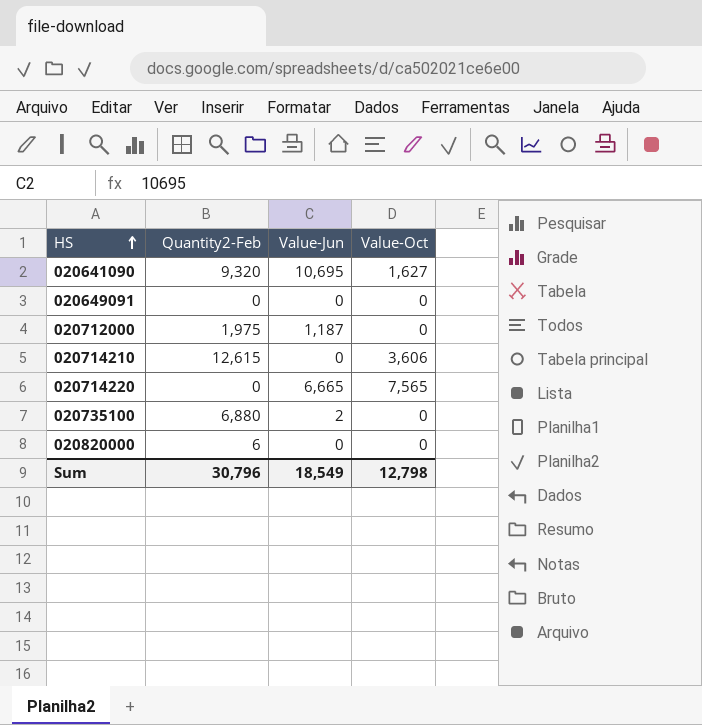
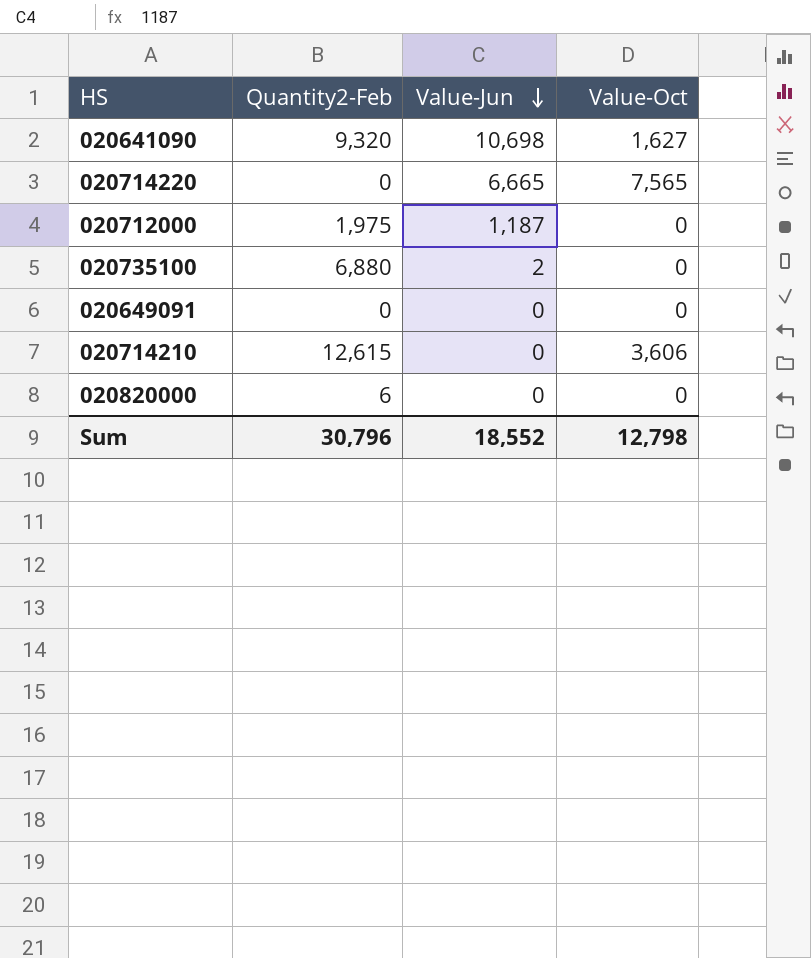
row order: HS ascending -> Value-Jun descending
020641090 | Value-Jun: 10,695 -> 10,698
Sum | Value-Jun: 18,549 -> 18,552

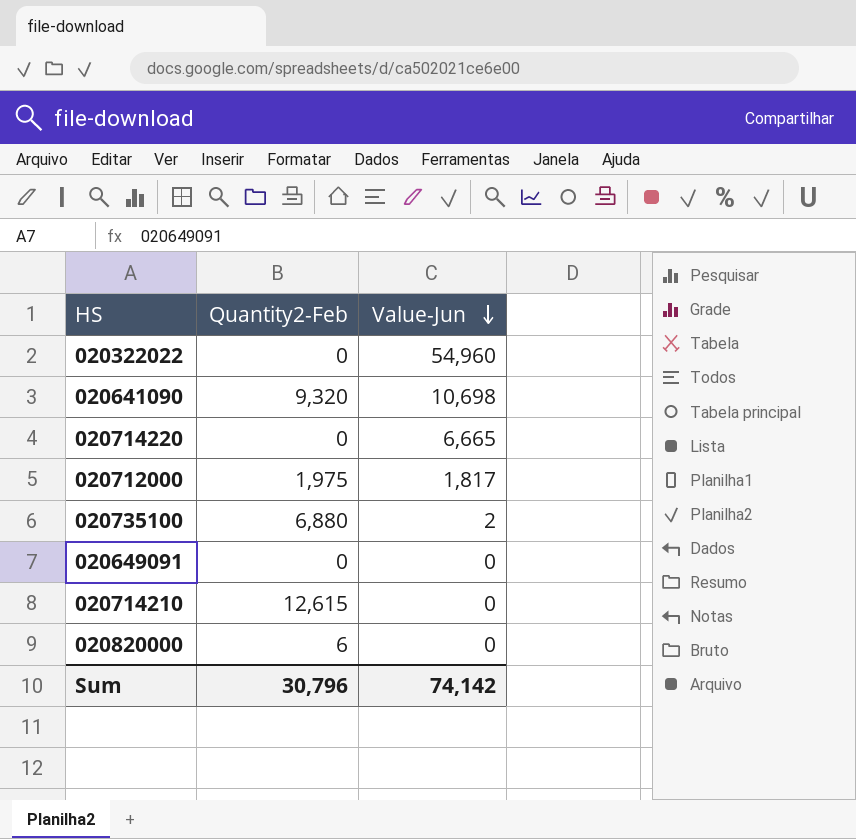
column Value-Oct | position: 4 -> none
row 020322022: none -> 0 | 54,960
020712000 | Value-Jun: 1,187 -> 1,817
Sum | Value-Jun: 18,552 -> 74,142

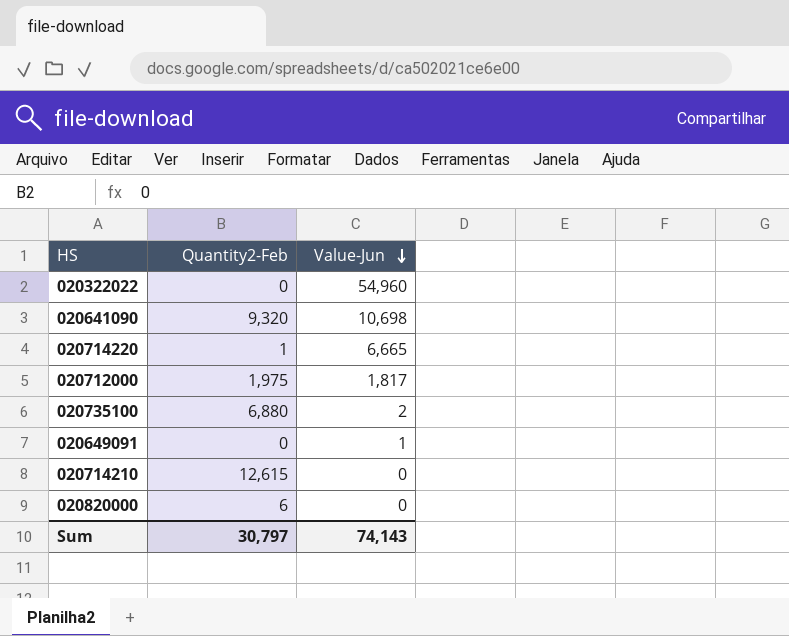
020714220 | Quantity2-Feb: 0 -> 1
020649091 | Value-Jun: 0 -> 1
Sum | Quantity2-Feb: 30,796 -> 30,797
Sum | Value-Jun: 74,142 -> 74,143

